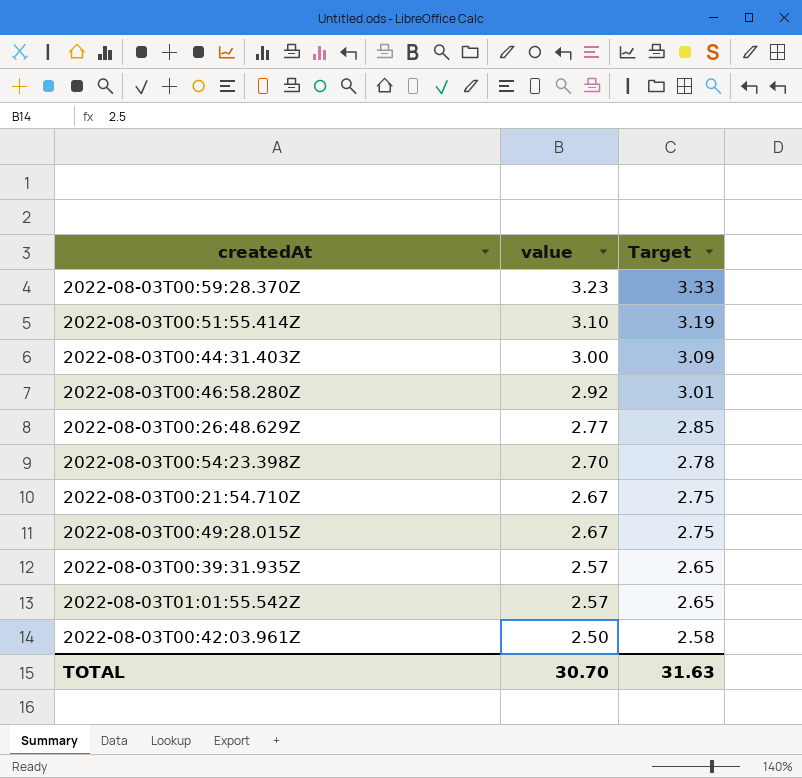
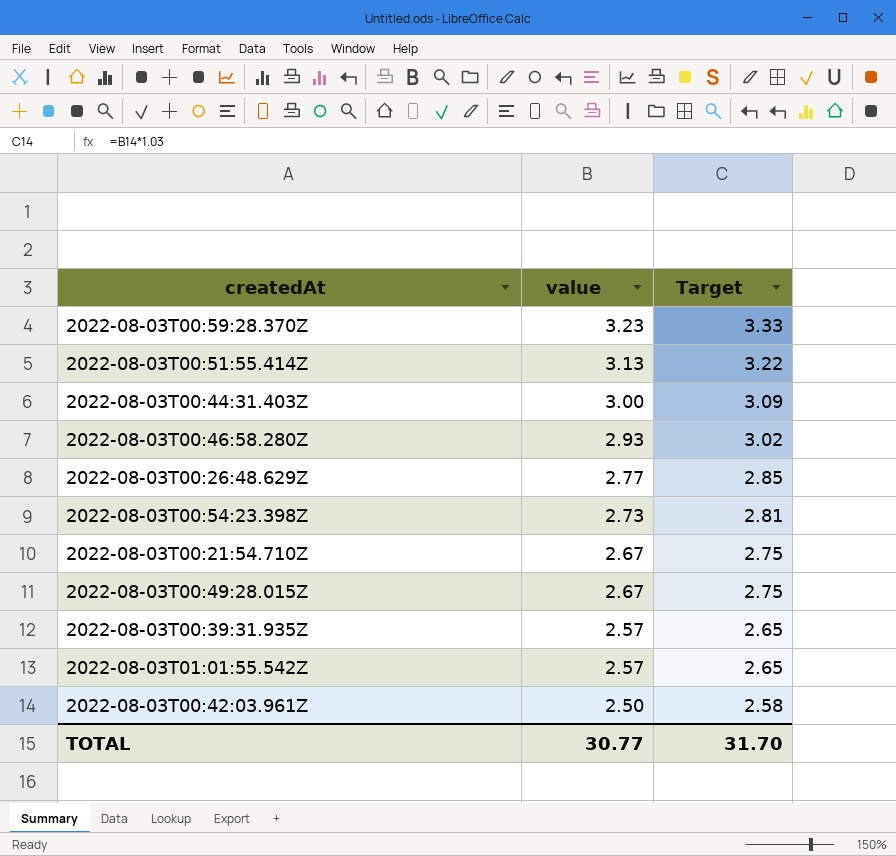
2022-08-03T00:51:55.414Z | value: 3.10 -> 3.13
2022-08-03T00:51:55.414Z | Target: 3.19 -> 3.22
2022-08-03T00:46:58.280Z | value: 2.92 -> 2.93
2022-08-03T00:46:58.280Z | Target: 3.01 -> 3.02
2022-08-03T00:54:23.398Z | value: 2.70 -> 2.73
2022-08-03T00:54:23.398Z | Target: 2.78 -> 2.81
TOTAL | value: 30.70 -> 30.77
TOTAL | Target: 31.63 -> 31.70

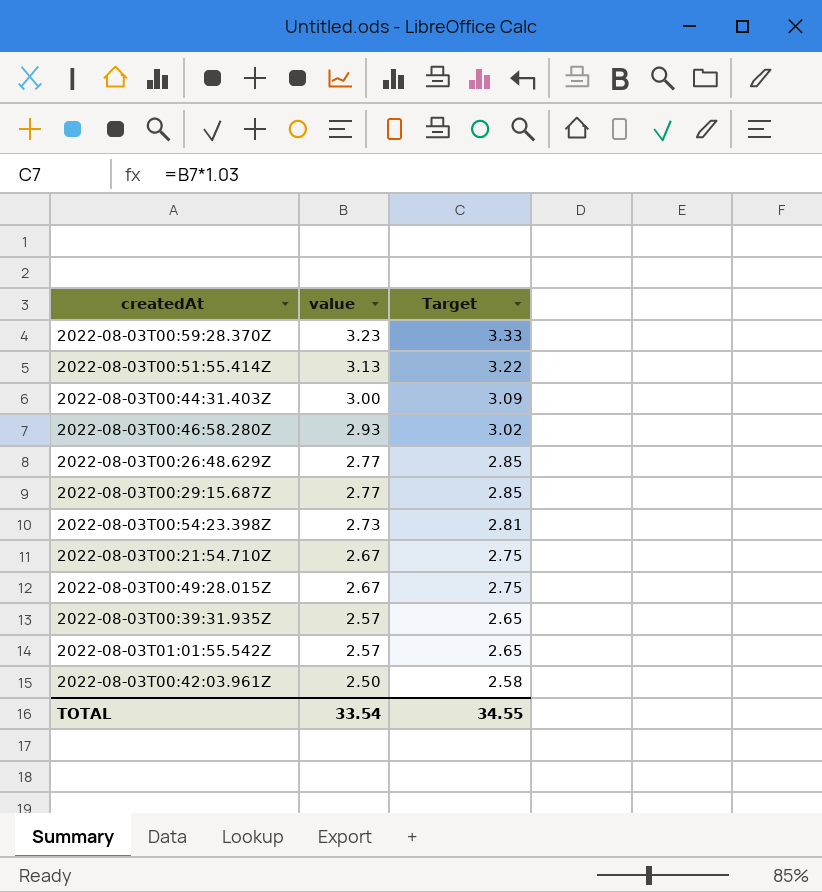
row 2022-08-03T00:29:15.687Z: none -> 2.77 | 2.85
TOTAL | value: 30.77 -> 33.54
TOTAL | Target: 31.70 -> 34.55

